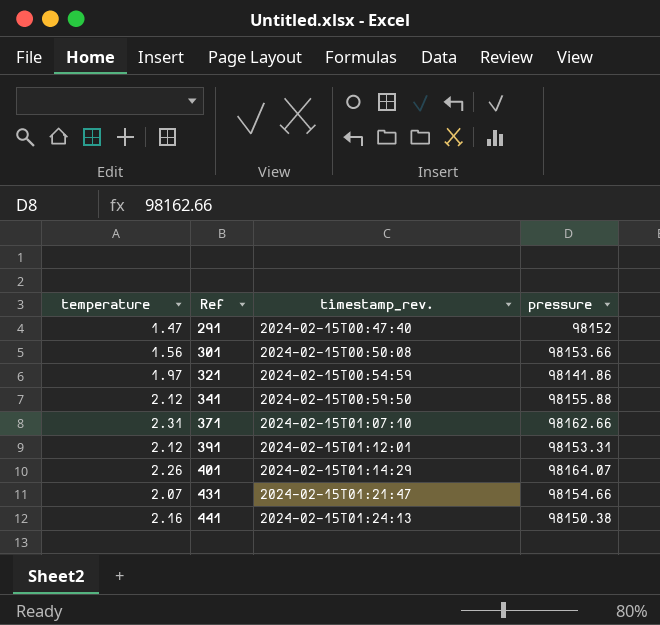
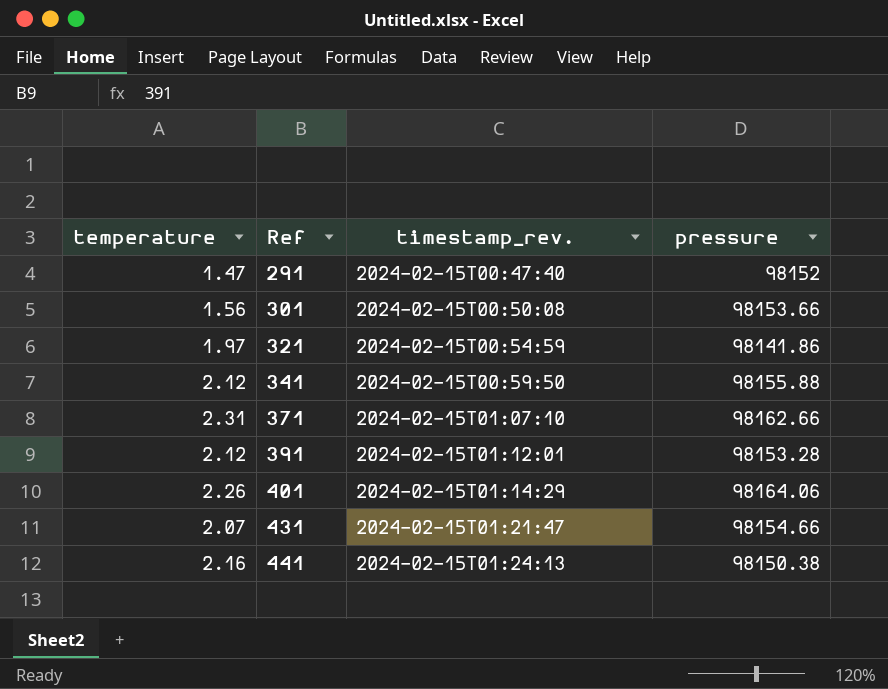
391 | pressure: 98153.31 -> 98153.28
401 | pressure: 98164.07 -> 98164.06

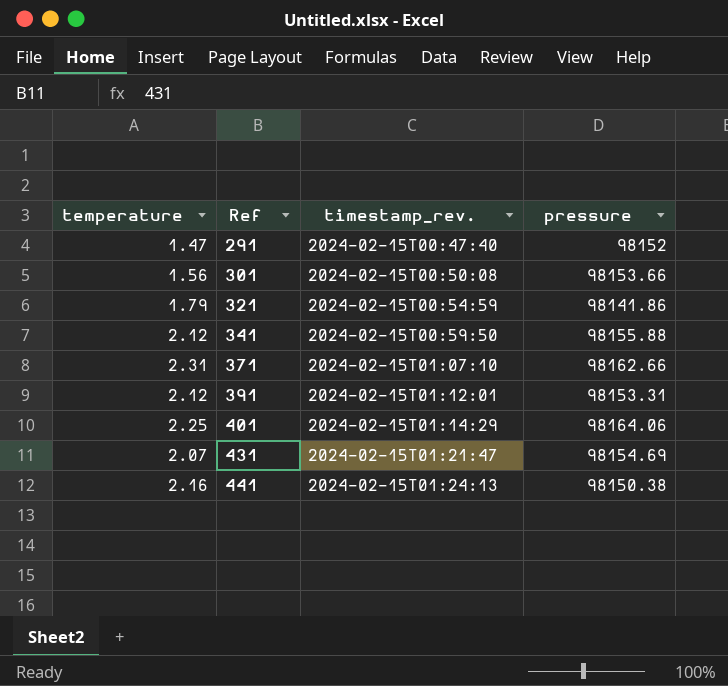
321 | temperature: 1.97 -> 1.79
391 | pressure: 98153.28 -> 98153.31
401 | temperature: 2.26 -> 2.25
431 | pressure: 98154.66 -> 98154.69

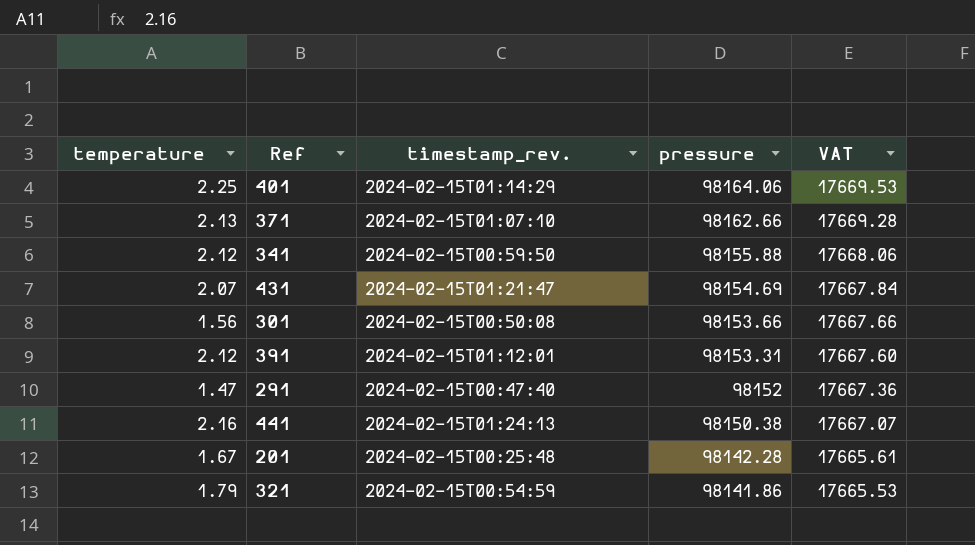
row order: Ref ascending -> pressure descending
column VAT | formula: none -> [pressure] * 0.18
371 | temperature: 2.31 -> 2.13
row 201: none -> 1.67 | 2024-02-15T00:25:48 | 98142.28 | 17665.61

